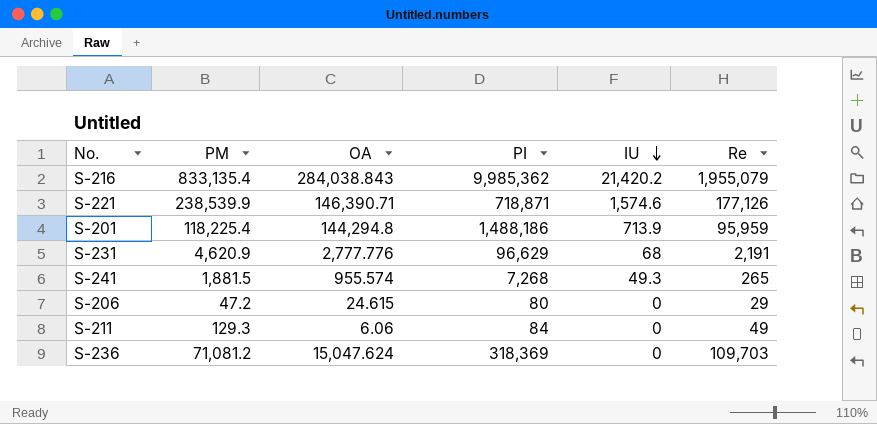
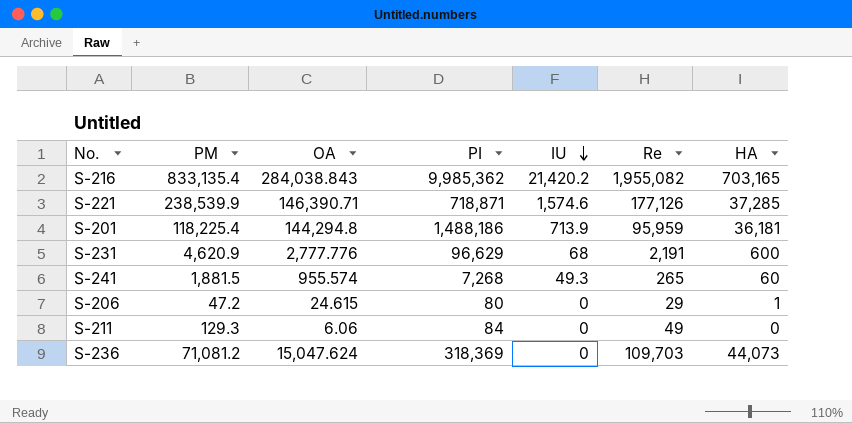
column HA | position: none -> 7
S-216 | Re: 1,955,079 -> 1,955,082

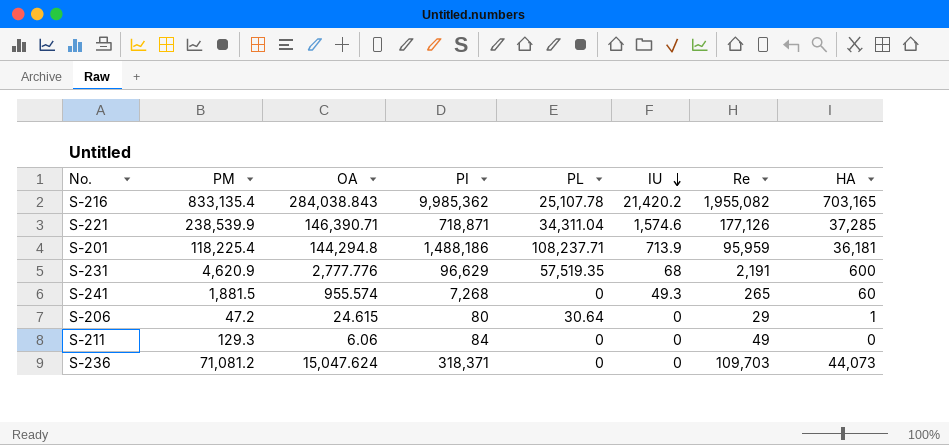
column PL | position: none -> 5
S-236 | PI: 318,369 -> 318,371

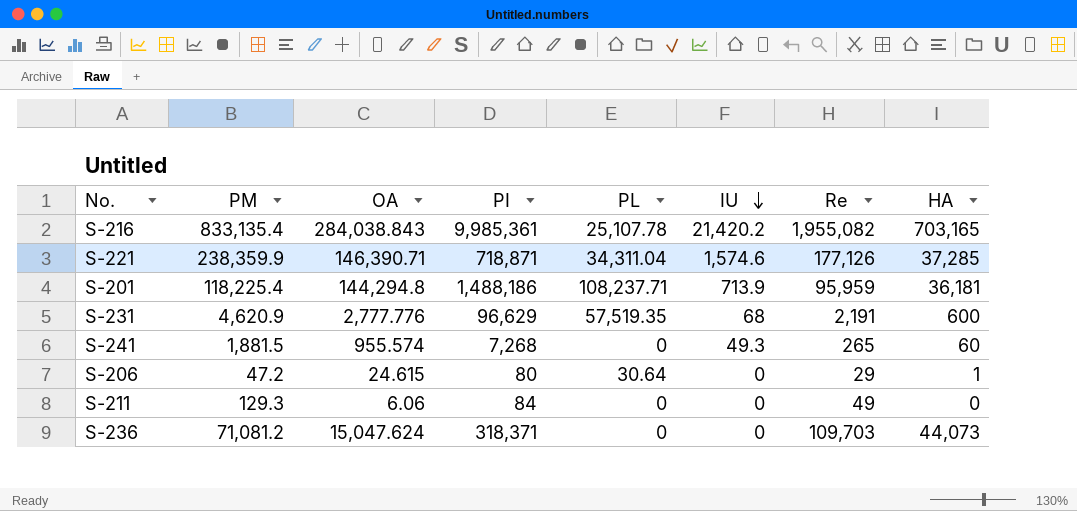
S-216 | PI: 9,985,362 -> 9,985,361
S-221 | PM: 238,539.9 -> 238,359.9

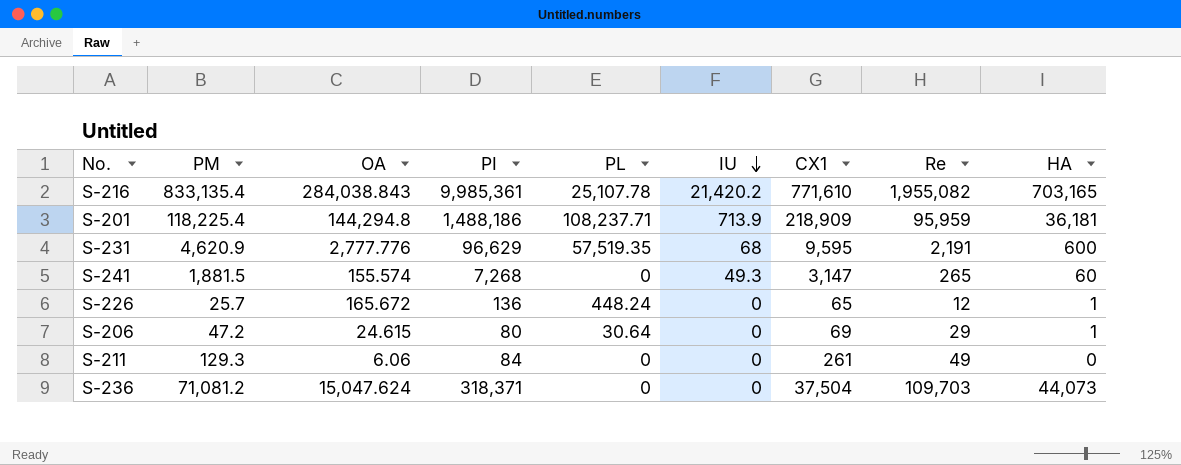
column CX1 | position: none -> 7
row S-221: 238,359.9 | 146,390.71 | 718,871 | 34,311.04 | 1,574.6 | 177,126 | 37,285 -> none
S-241 | OA: 955.574 -> 155.574
row S-226: none -> 25.7 | 165.672 | 136 | 448.24 | 0 | 65 | 12 | 1

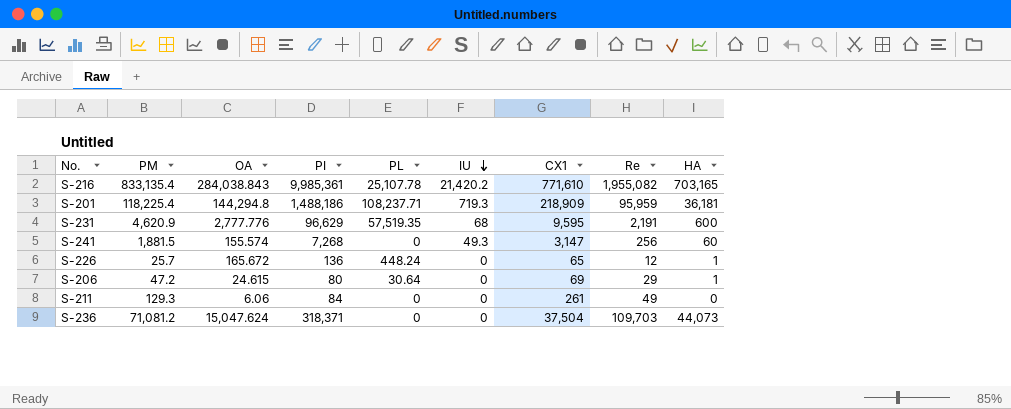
S-201 | IU: 713.9 -> 719.3
S-241 | Re: 265 -> 256

